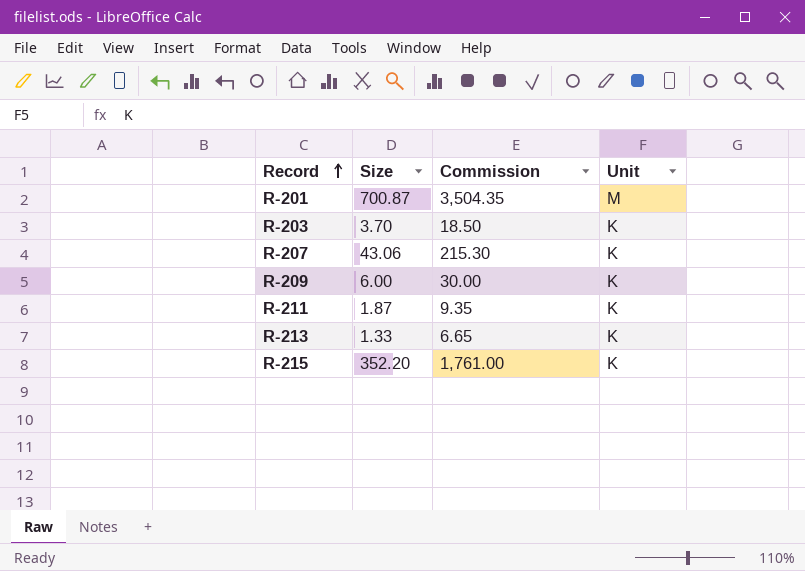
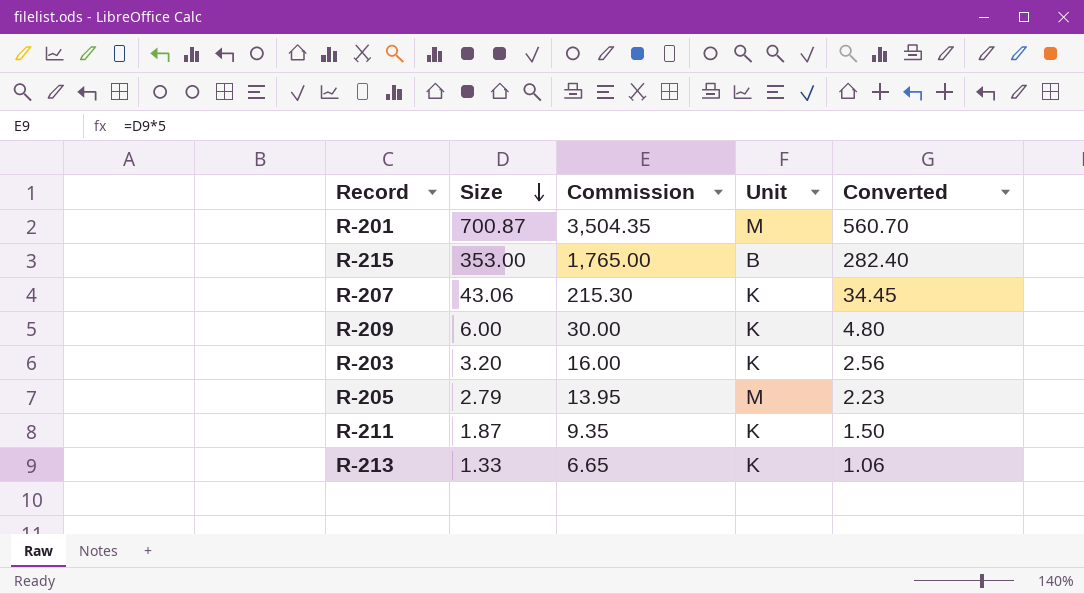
row order: Record ascending -> Size descending
column Converted | formula: none -> [Size] * 0.8
R-215 | Size: 352.20 -> 353.00
R-215 | Commission: 1,761.00 -> 1,765.00
R-215 | Unit: K -> B
R-203 | Size: 3.70 -> 3.20
R-203 | Commission: 18.50 -> 16.00
row R-205: none -> 2.79 | 13.95 | M | 2.23

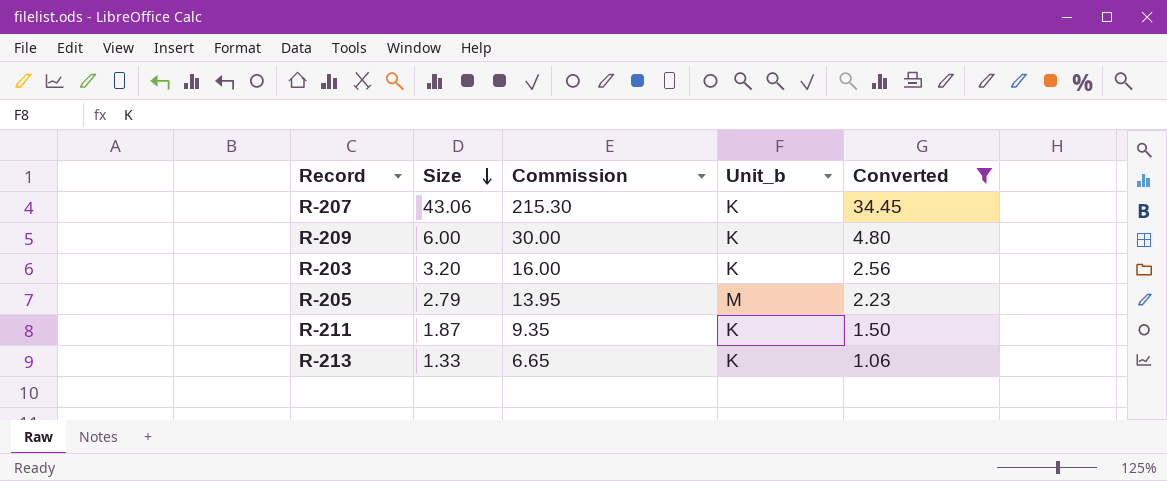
filter: none -> Converted <= 34.45
column name: Unit -> Unit_b

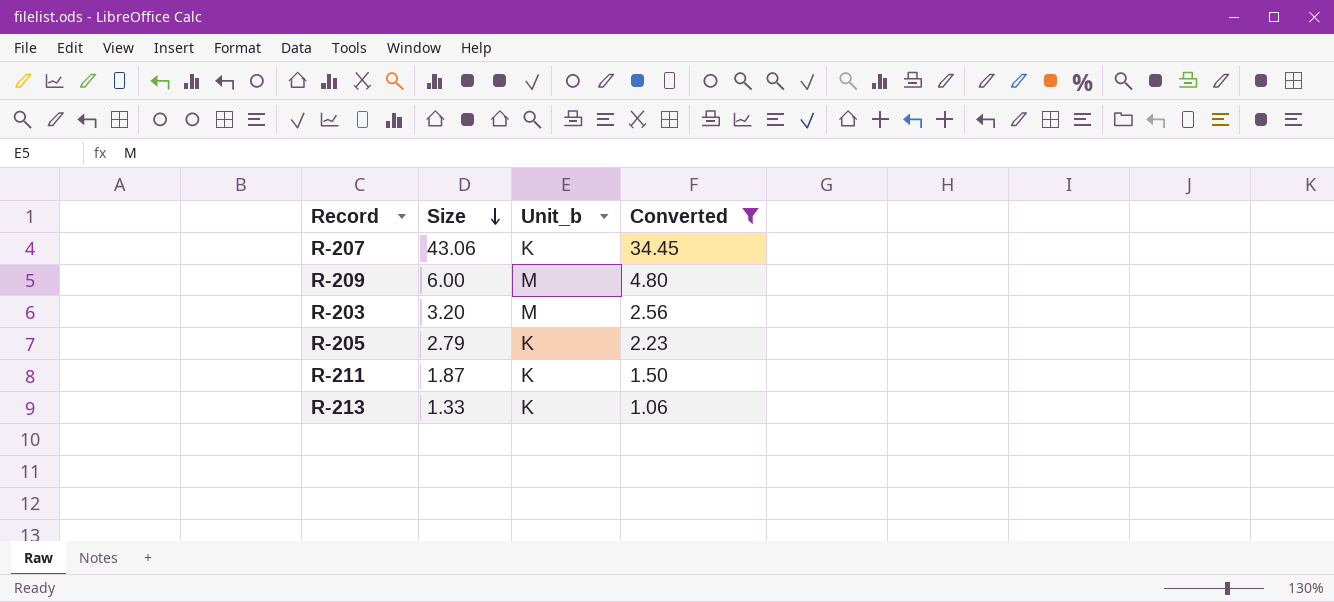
column Commission | formula: [Size] * 5 -> none
R-209 | Unit_b: K -> M
R-203 | Unit_b: K -> M
R-205 | Unit_b: M -> K

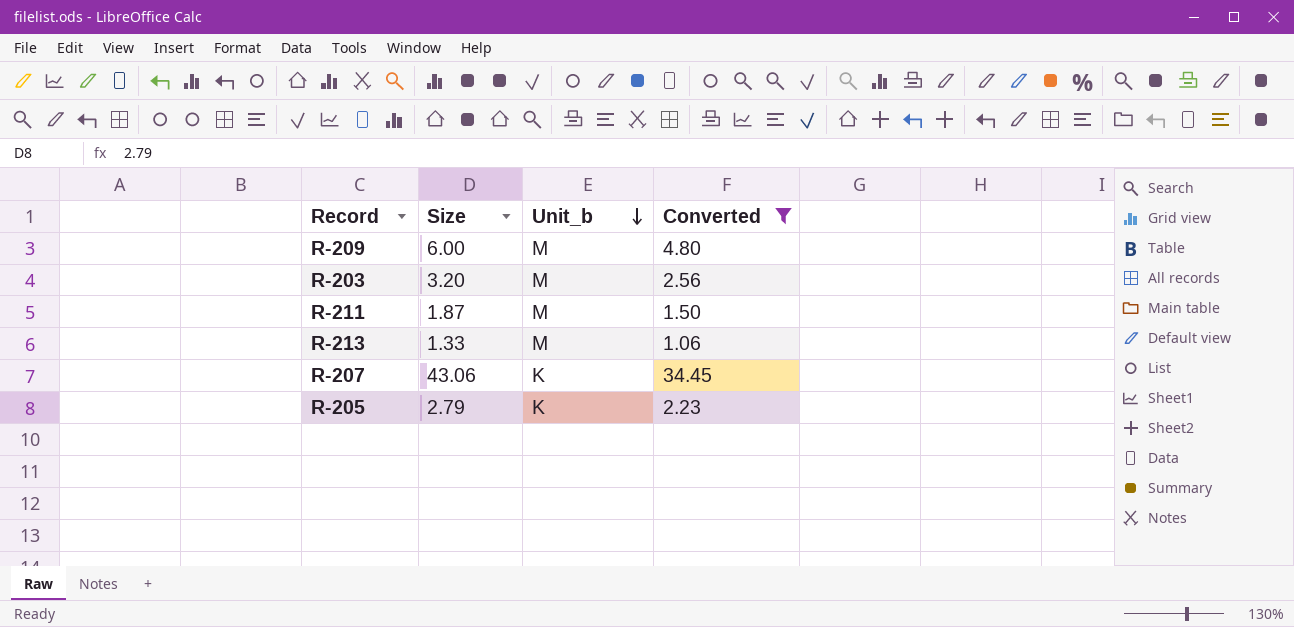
row order: Size descending -> Unit_b descending
R-211 | Unit_b: K -> M
R-213 | Unit_b: K -> M

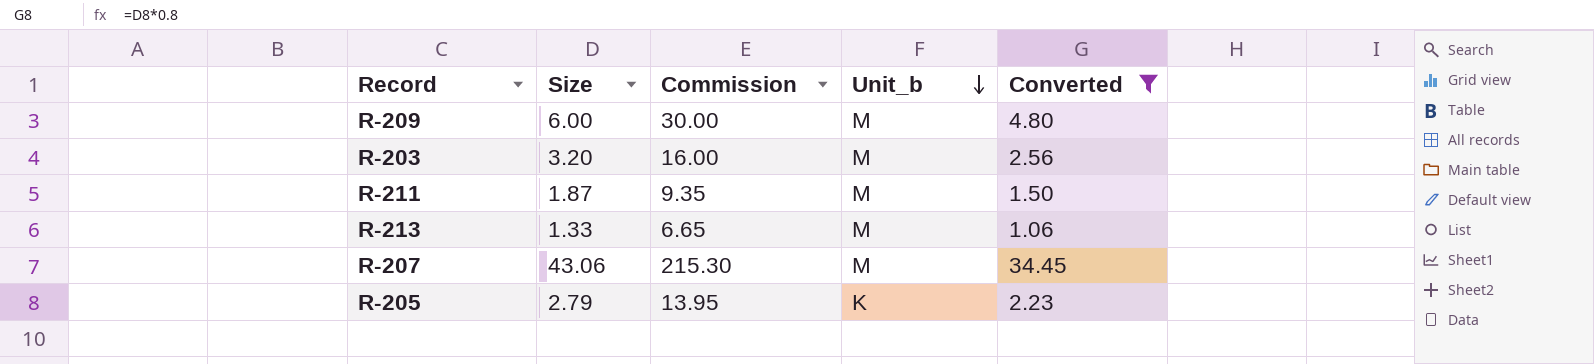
column Commission | formula: none -> [Size] * 5
R-207 | Unit_b: K -> M

